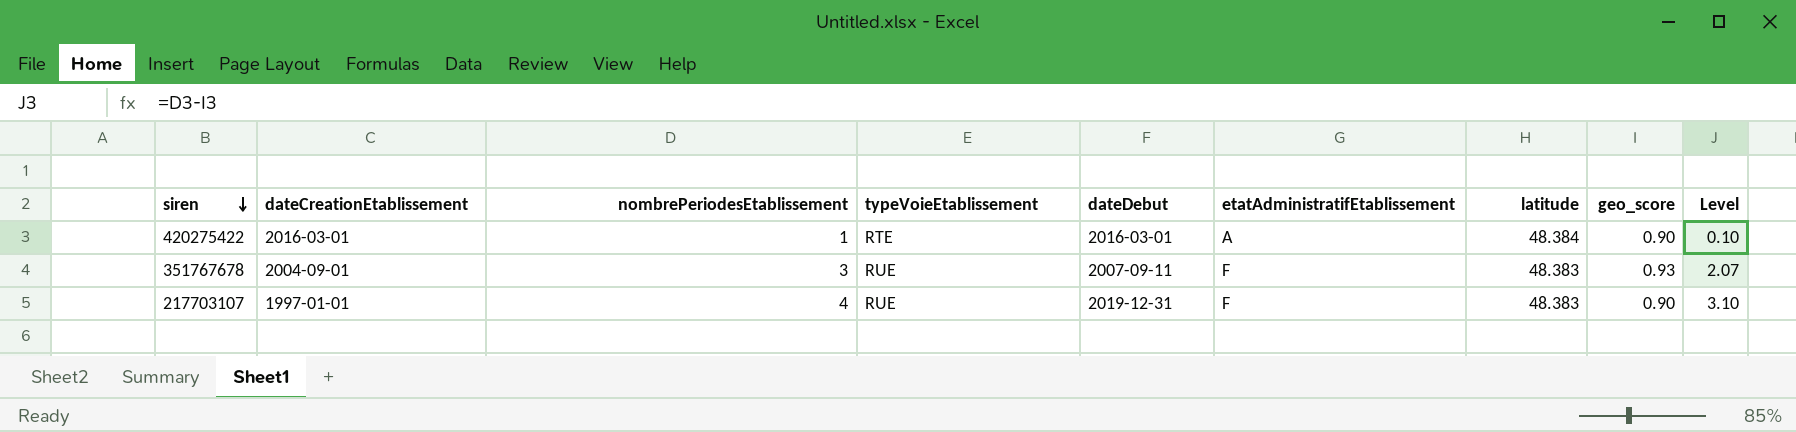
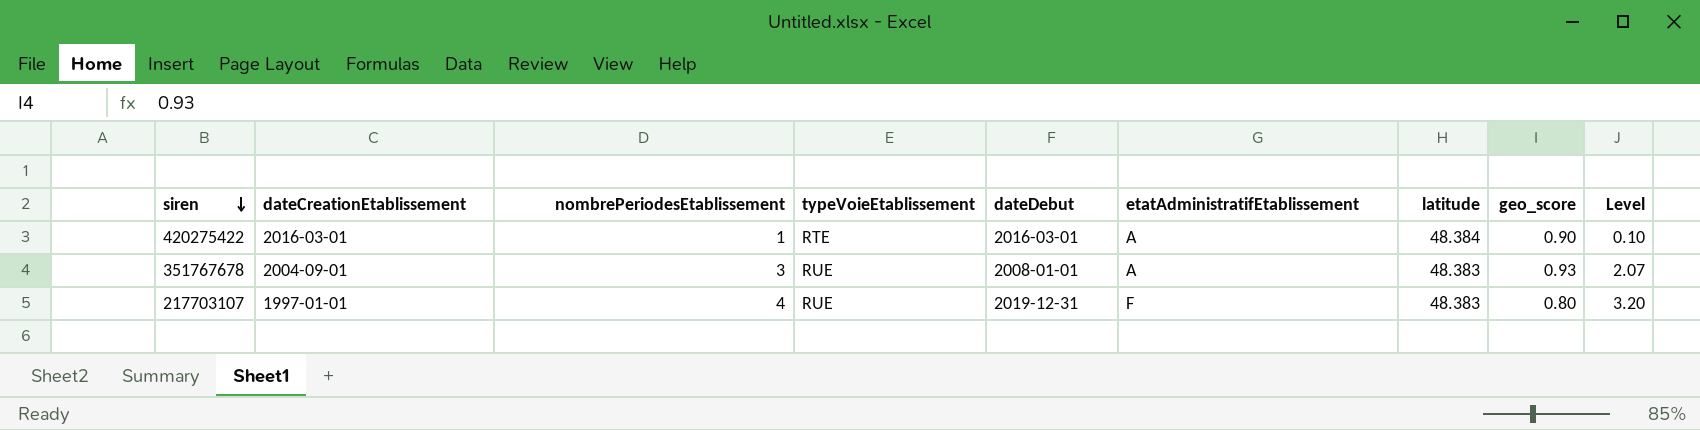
351767678 | dateDebut: 2007-09-11 -> 2008-01-01
351767678 | etatAdministratifEtablissement: F -> A
217703107 | geo_score: 0.90 -> 0.80
217703107 | Level: 3.10 -> 3.20

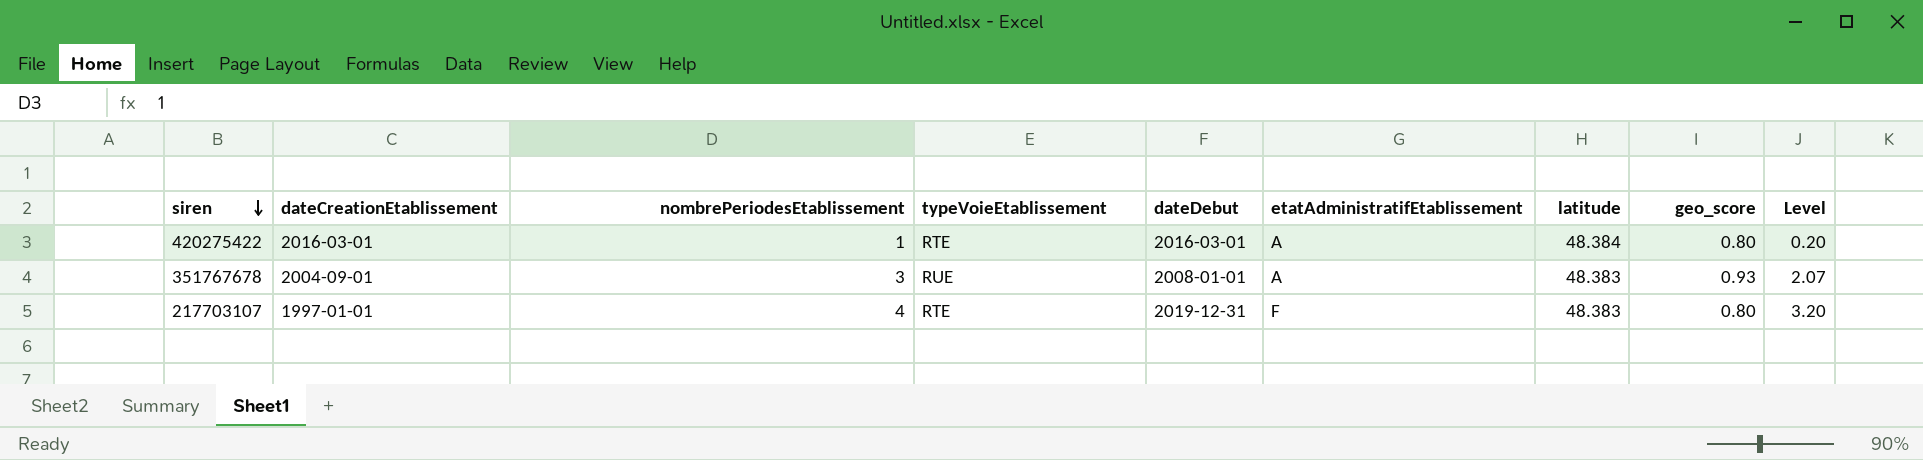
420275422 | geo_score: 0.90 -> 0.80
420275422 | Level: 0.10 -> 0.20
217703107 | typeVoieEtablissement: RUE -> RTE

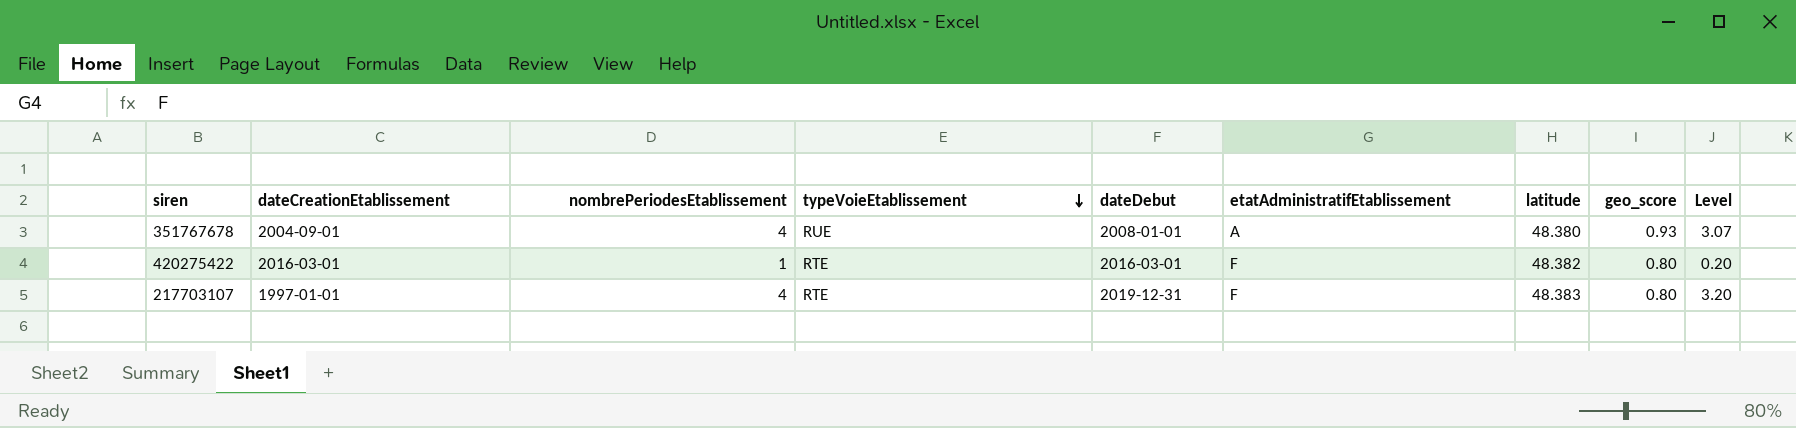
row order: siren descending -> typeVoieEtablissement descending
351767678 | nombrePeriodesEtablissement: 3 -> 4
351767678 | latitude: 48.383 -> 48.380
351767678 | Level: 2.07 -> 3.07
420275422 | etatAdministratifEtablissement: A -> F
420275422 | latitude: 48.384 -> 48.382

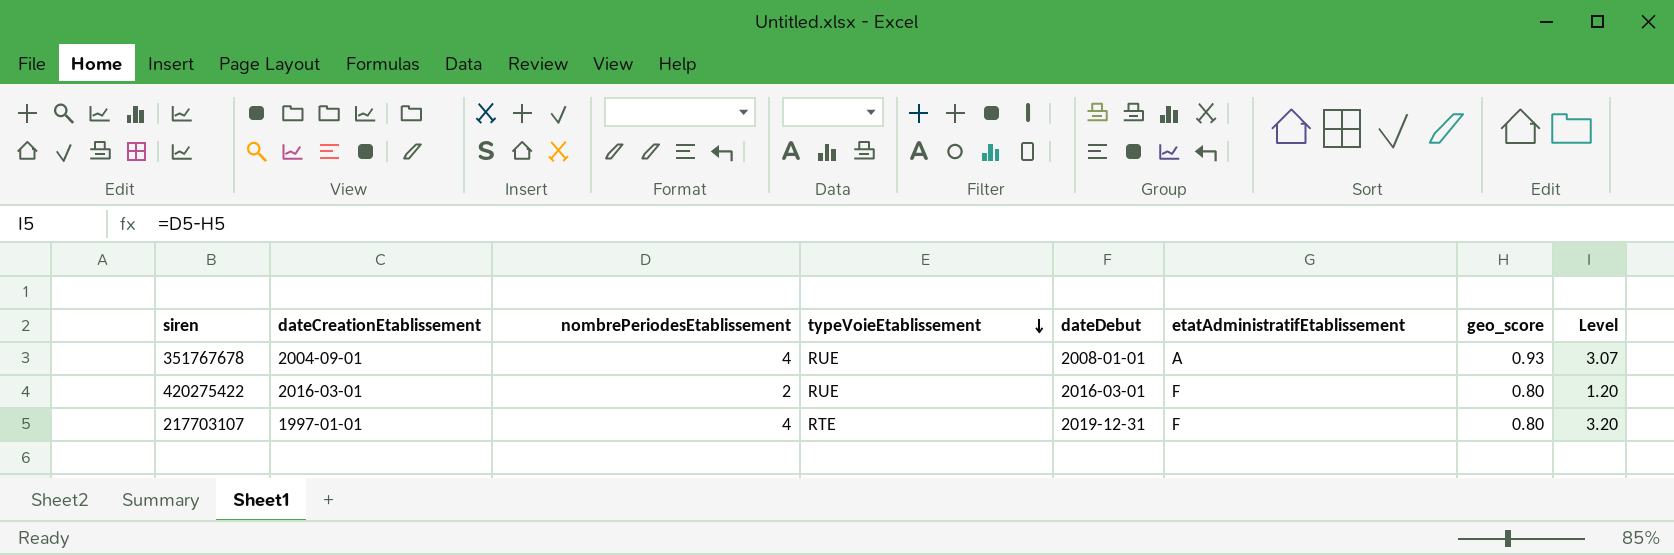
column latitude | position: 7 -> none
420275422 | nombrePeriodesEtablissement: 1 -> 2
420275422 | typeVoieEtablissement: RTE -> RUE
420275422 | Level: 0.20 -> 1.20

